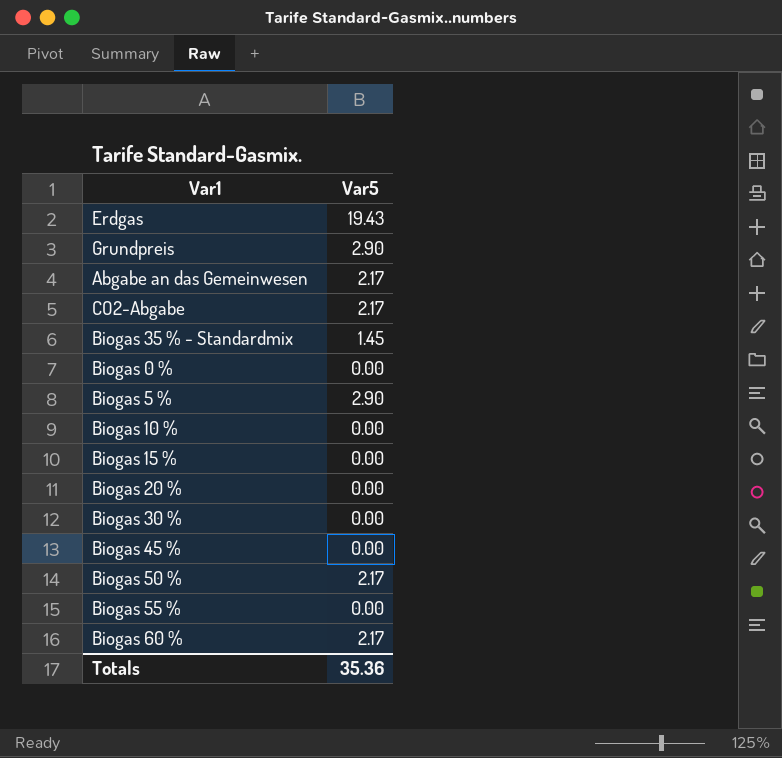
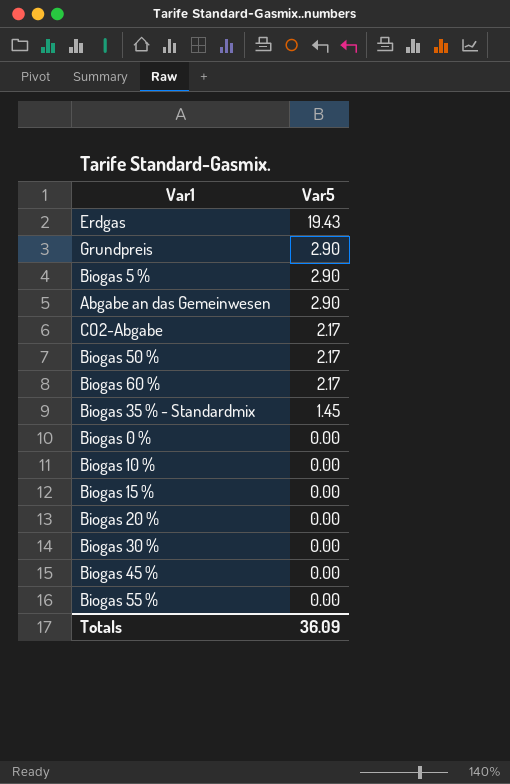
row order: none -> Var5 descending
Abgabe an das Gemeinwesen | Var5: 2.17 -> 2.90
Totals | Var5: 35.36 -> 36.09

